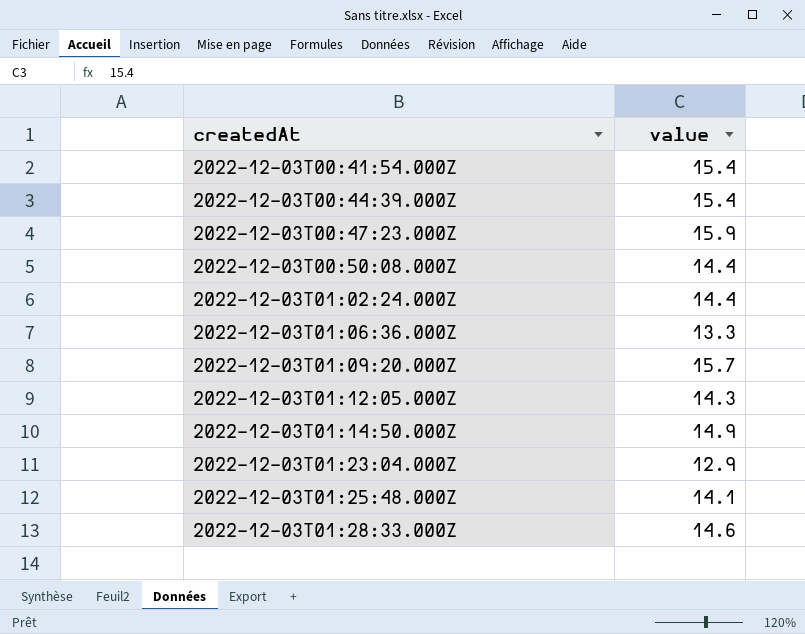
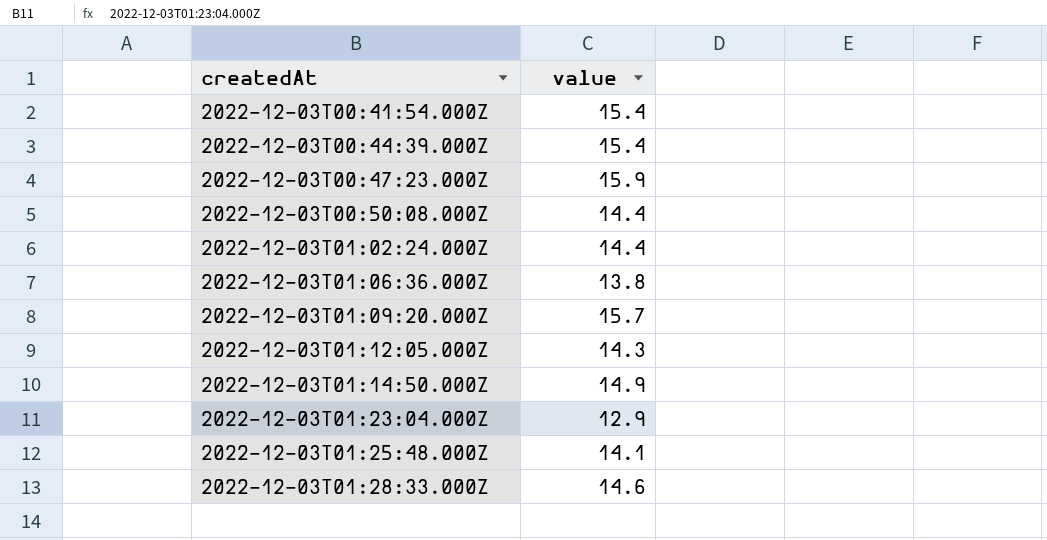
2022-12-03T01:06:36.000Z | value: 13.3 -> 13.8

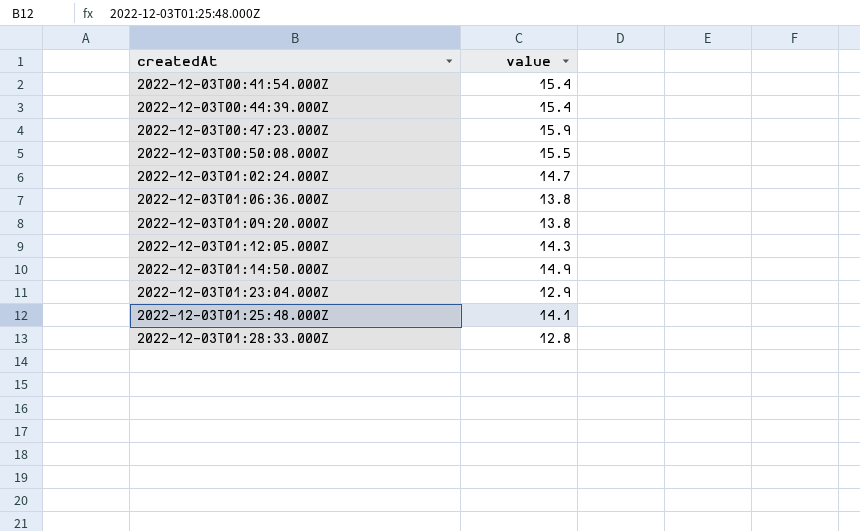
2022-12-03T00:50:08.000Z | value: 14.4 -> 15.5
2022-12-03T01:02:24.000Z | value: 14.4 -> 14.7
2022-12-03T01:09:20.000Z | value: 15.7 -> 13.8
2022-12-03T01:28:33.000Z | value: 14.6 -> 12.8

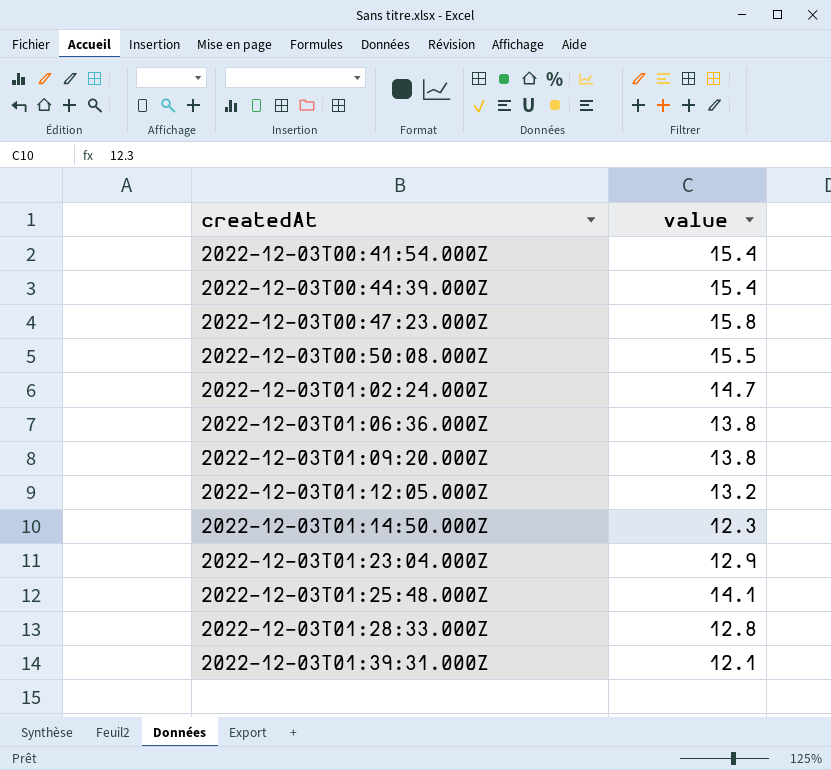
2022-12-03T00:47:23.000Z | value: 15.9 -> 15.8
2022-12-03T01:12:05.000Z | value: 14.3 -> 13.2
2022-12-03T01:14:50.000Z | value: 14.9 -> 12.3
row 2022-12-03T01:39:31.000Z: none -> 12.1

